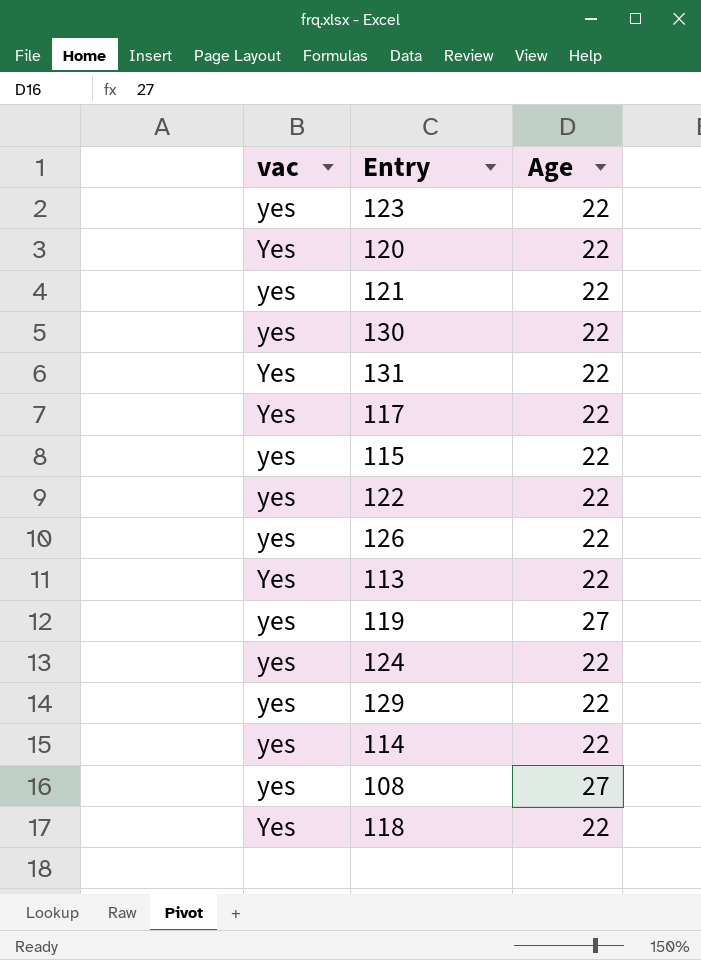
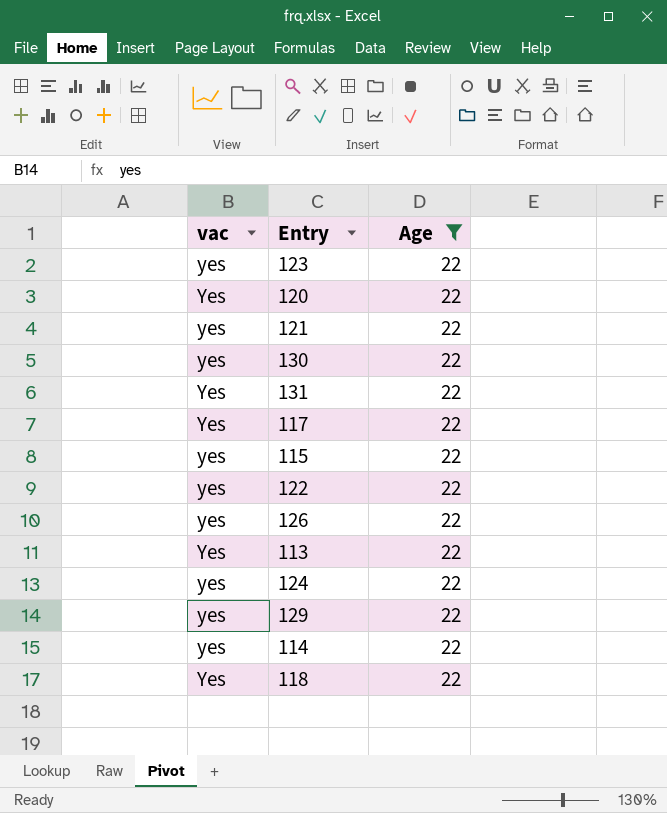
filter: none -> Age = 22

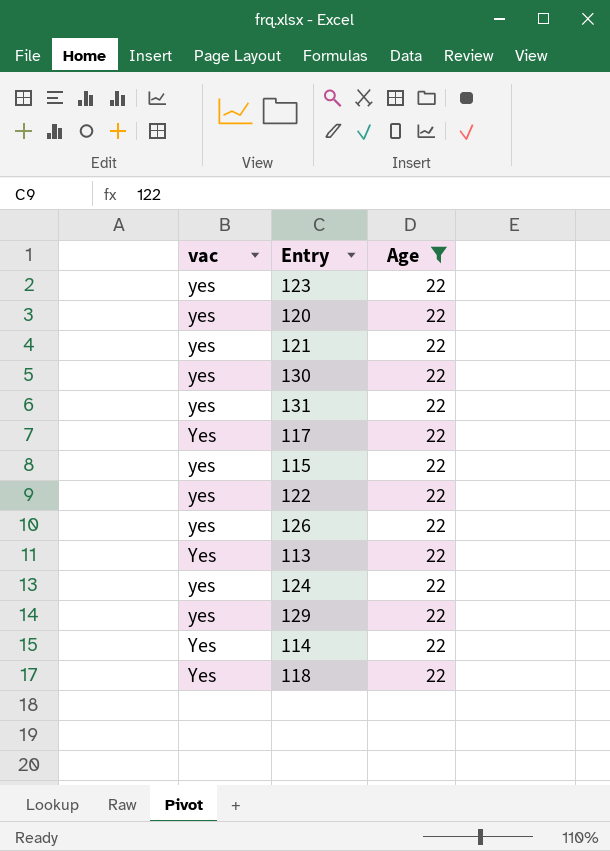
120 | vac: Yes -> yes
131 | vac: Yes -> yes
114 | vac: yes -> Yes

